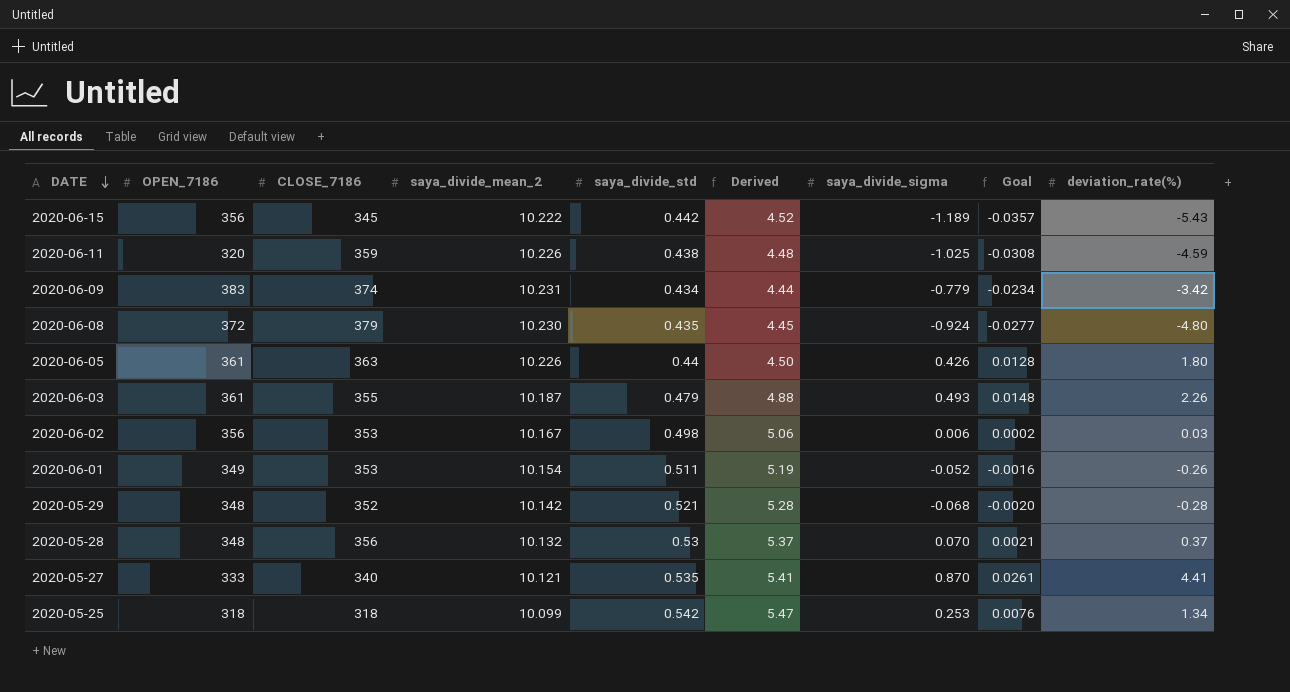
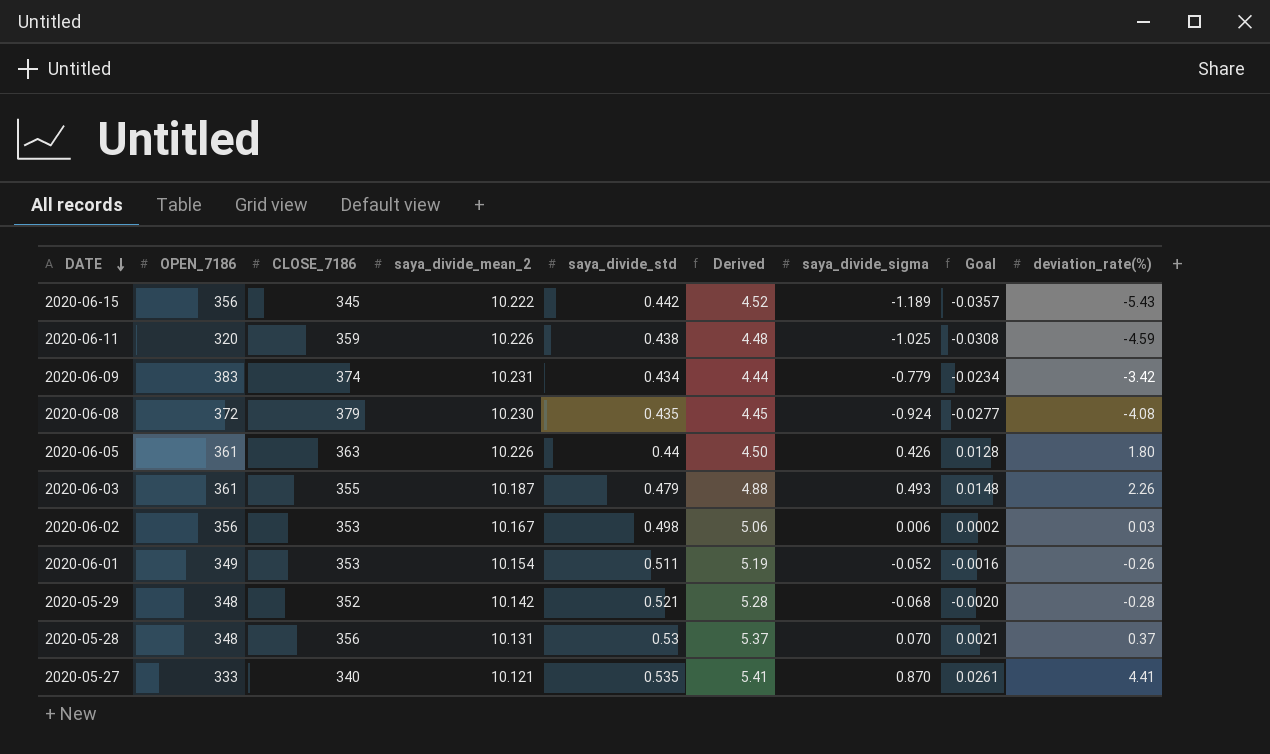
row 2020-05-25: 318 | 318 | 10.099 | 0.542 | 5.47 | 0.253 | 0.0076 | 1.34 -> none
2020-06-08 | deviation_rate(%): -4.80 -> -4.08
2020-05-28 | saya_divide_mean_2: 10.132 -> 10.131

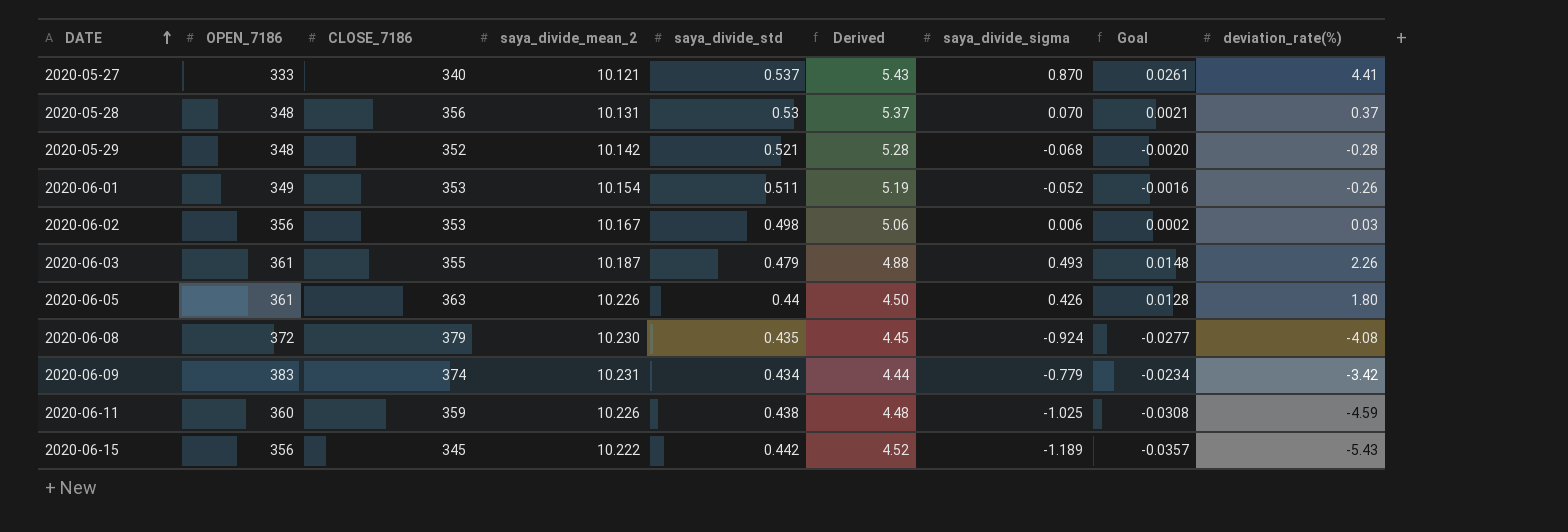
row order: DATE descending -> DATE ascending
2020-05-27 | saya_divide_std: 0.535 -> 0.537
2020-05-27 | Derived: 5.41 -> 5.43
2020-06-11 | OPEN_7186: 320 -> 360

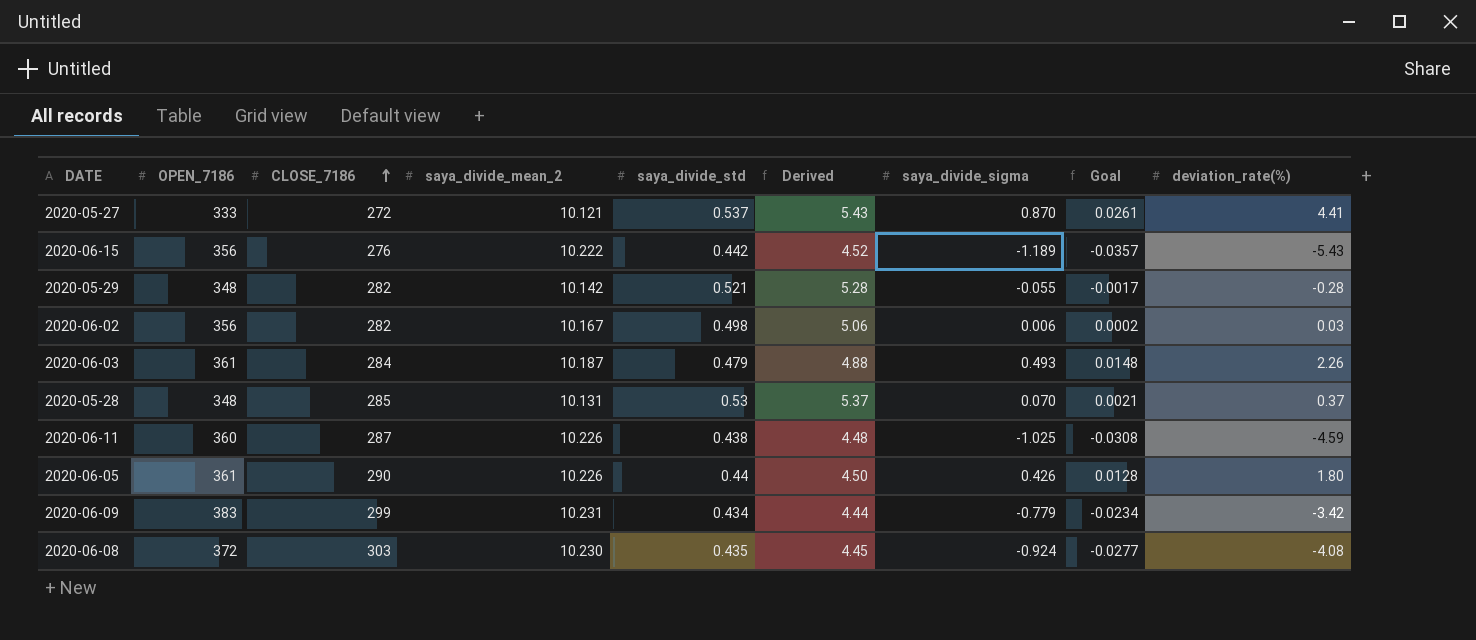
row order: DATE ascending -> CLOSE_7186 ascending
row 2020-06-01: 349 | 353 | 10.154 | 0.511 | 5.19 | -0.052 | -0.0016 | -0.26 -> none
2020-05-27 | CLOSE_7186: 340 -> 272
2020-06-15 | CLOSE_7186: 345 -> 276
2020-05-29 | CLOSE_7186: 352 -> 282
2020-05-29 | saya_divide_sigma: -0.068 -> -0.055
2020-05-29 | Goal: -0.0020 -> -0.0017
2020-06-02 | CLOSE_7186: 353 -> 282
2020-06-03 | CLOSE_7186: 355 -> 284
2020-05-28 | CLOSE_7186: 356 -> 285
2020-06-11 | CLOSE_7186: 359 -> 287
2020-06-05 | CLOSE_7186: 363 -> 290
2020-06-09 | CLOSE_7186: 374 -> 299
2020-06-08 | CLOSE_7186: 379 -> 303

